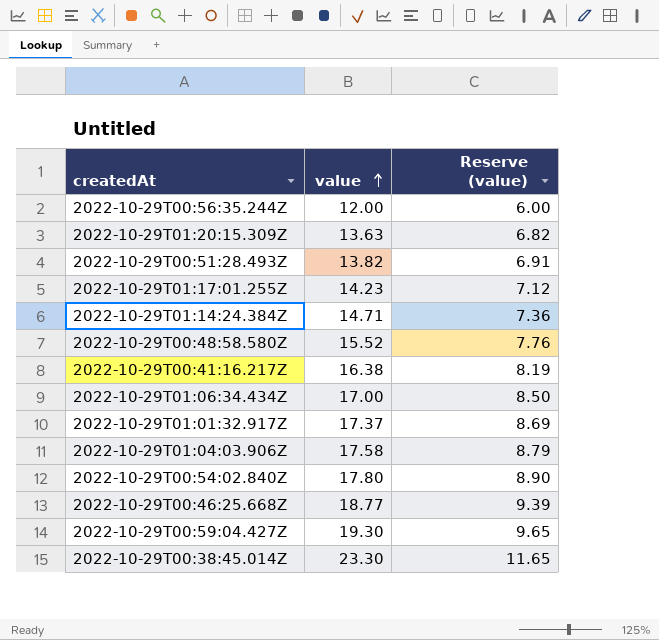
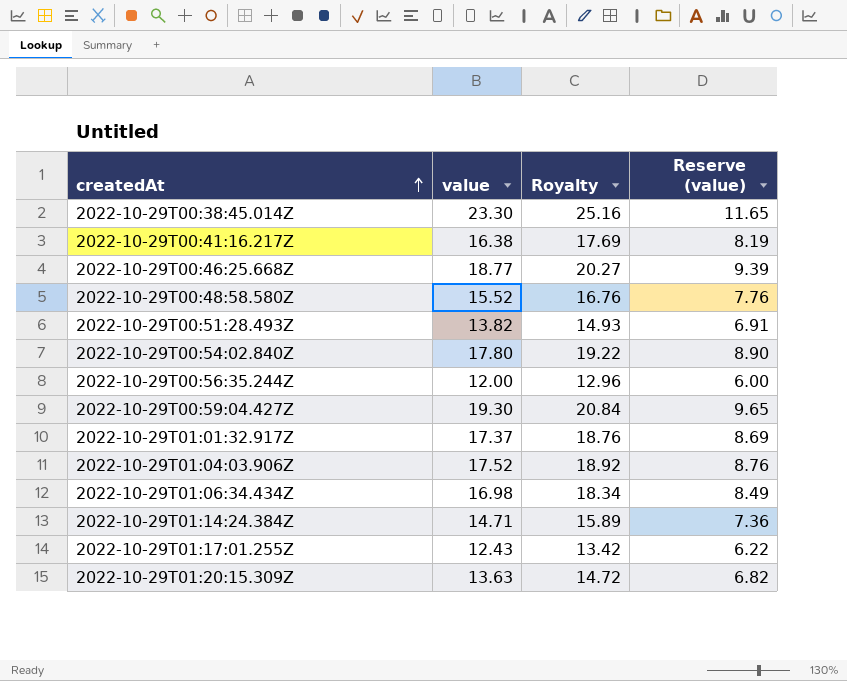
row order: value ascending -> createdAt ascending
column Royalty | formula: none -> [value] * 1.08
2022-10-29T01:04:03.906Z | value: 17.58 -> 17.52
2022-10-29T01:04:03.906Z | Reserve (value): 8.79 -> 8.76
2022-10-29T01:06:34.434Z | value: 17.00 -> 16.98
2022-10-29T01:06:34.434Z | Reserve (value): 8.50 -> 8.49
2022-10-29T01:17:01.255Z | value: 14.23 -> 12.43
2022-10-29T01:17:01.255Z | Reserve (value): 7.12 -> 6.22

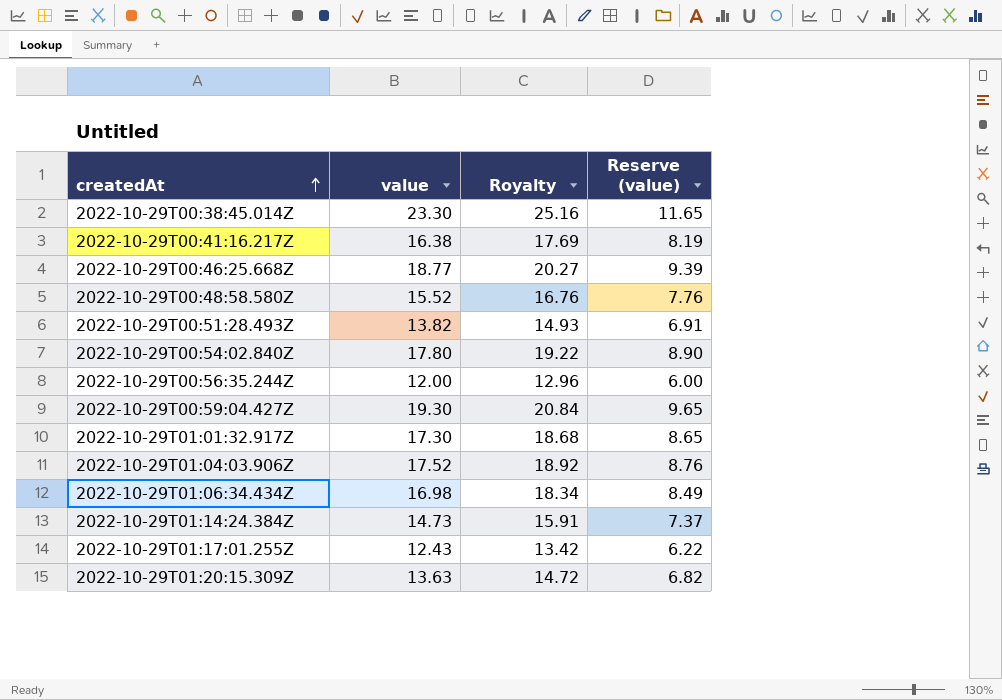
2022-10-29T01:01:32.917Z | value: 17.37 -> 17.30
2022-10-29T01:01:32.917Z | Royalty: 18.76 -> 18.68
2022-10-29T01:01:32.917Z | Reserve (value): 8.69 -> 8.65
2022-10-29T01:14:24.384Z | value: 14.71 -> 14.73
2022-10-29T01:14:24.384Z | Royalty: 15.89 -> 15.91
2022-10-29T01:14:24.384Z | Reserve (value): 7.36 -> 7.37

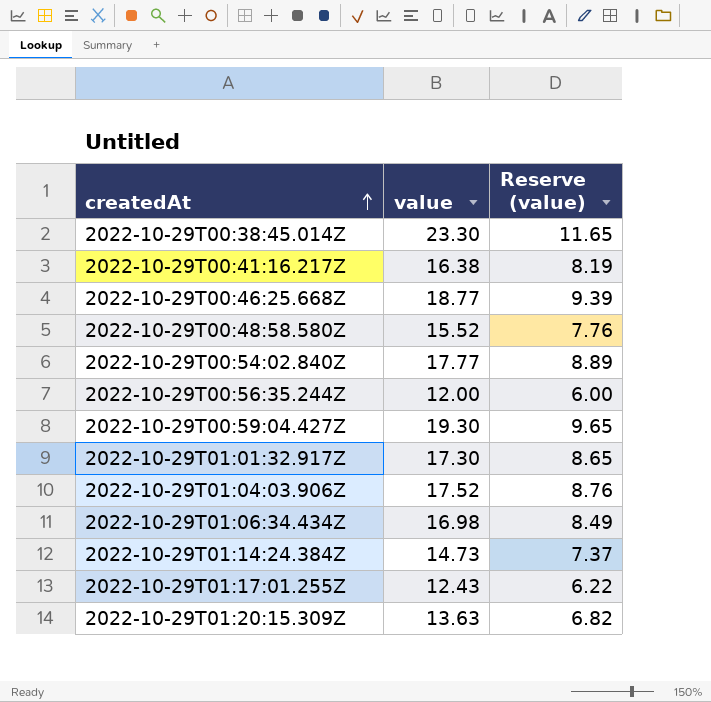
column Royalty | formula: [value] * 1.08 -> none
row 2022-10-29T00:51:28.493Z: 13.82 | 14.93 | 6.91 -> none
2022-10-29T00:54:02.840Z | value: 17.80 -> 17.77
2022-10-29T00:54:02.840Z | Reserve (value): 8.90 -> 8.89

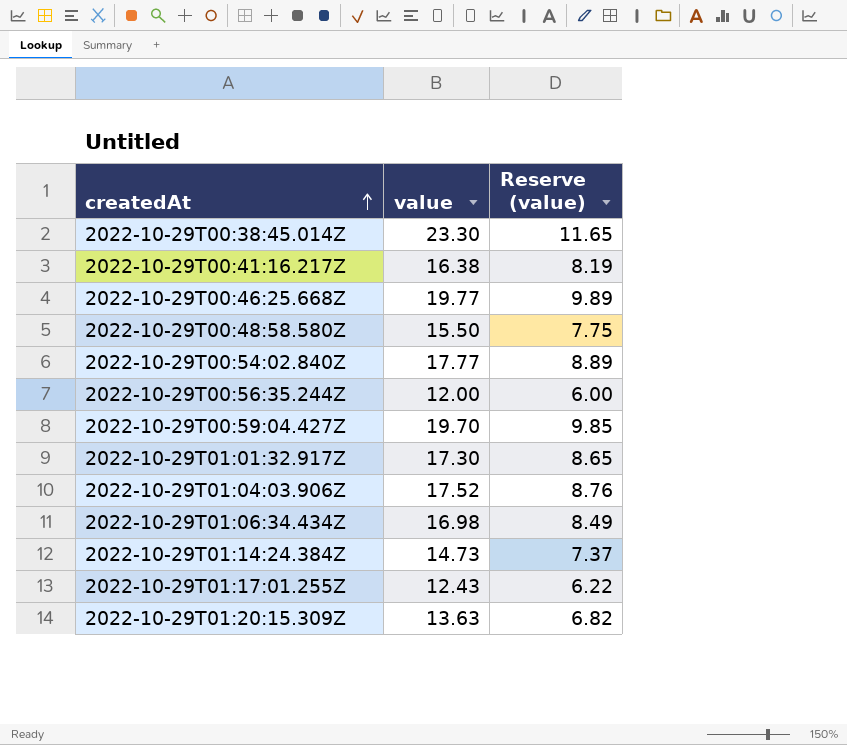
2022-10-29T00:46:25.668Z | value: 18.77 -> 19.77
2022-10-29T00:46:25.668Z | Reserve (value): 9.39 -> 9.89
2022-10-29T00:48:58.580Z | value: 15.52 -> 15.50
2022-10-29T00:48:58.580Z | Reserve (value): 7.76 -> 7.75
2022-10-29T00:59:04.427Z | value: 19.30 -> 19.70
2022-10-29T00:59:04.427Z | Reserve (value): 9.65 -> 9.85

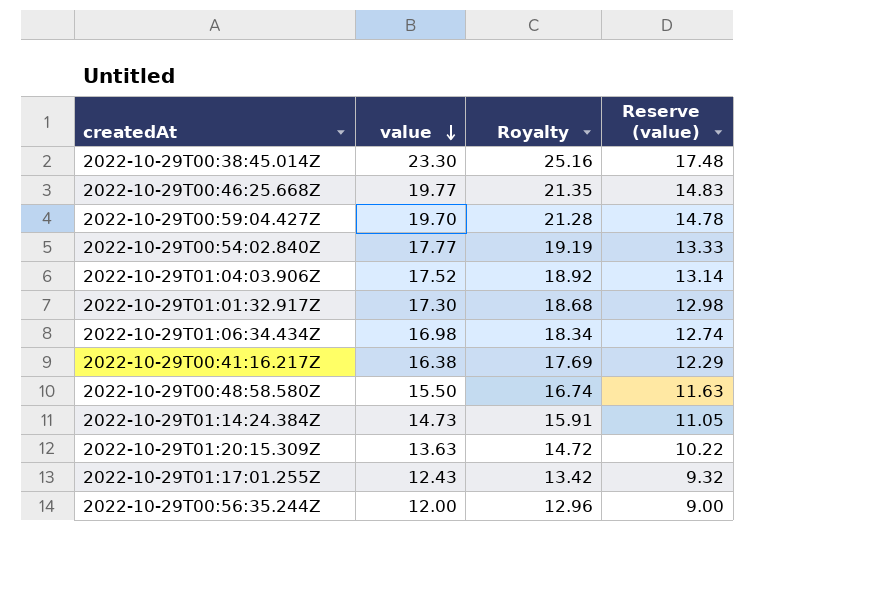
row order: createdAt ascending -> value descending
column Royalty | formula: none -> [value] * 1.08
column Reserve (value) | formula: [value] * 0.5 -> [value] * 0.75

